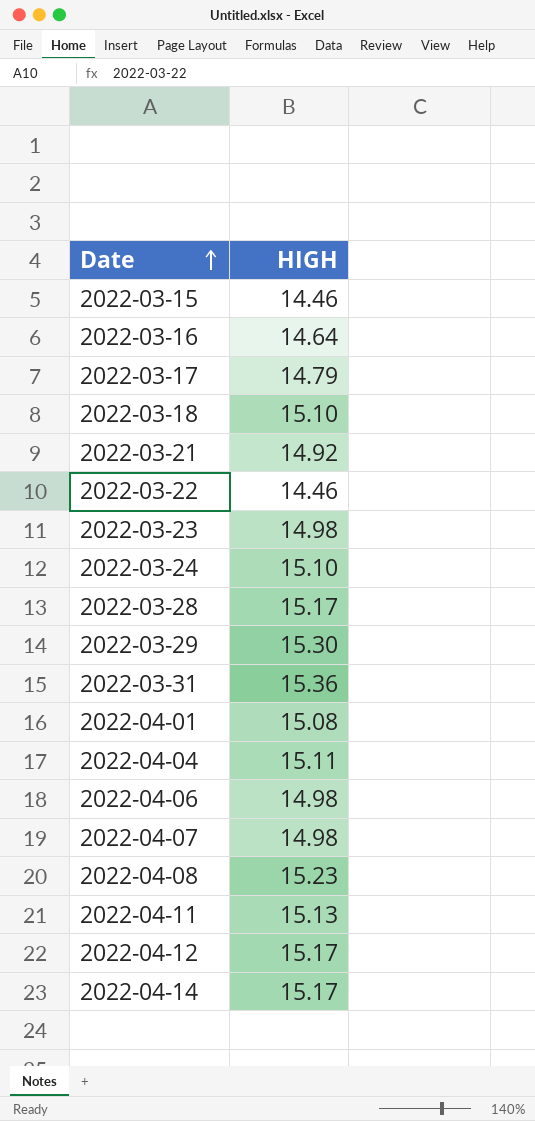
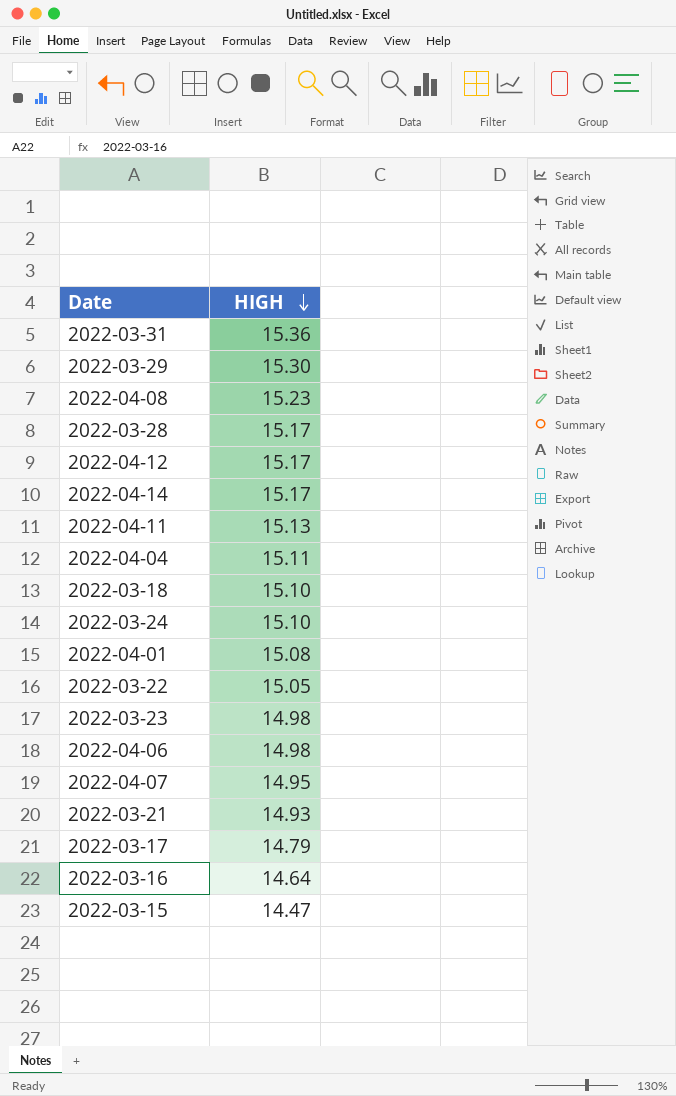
row order: Date ascending -> HIGH descending
2022-03-22 | HIGH: 14.46 -> 15.05
2022-04-07 | HIGH: 14.98 -> 14.95
2022-03-21 | HIGH: 14.92 -> 14.93
2022-03-15 | HIGH: 14.46 -> 14.47

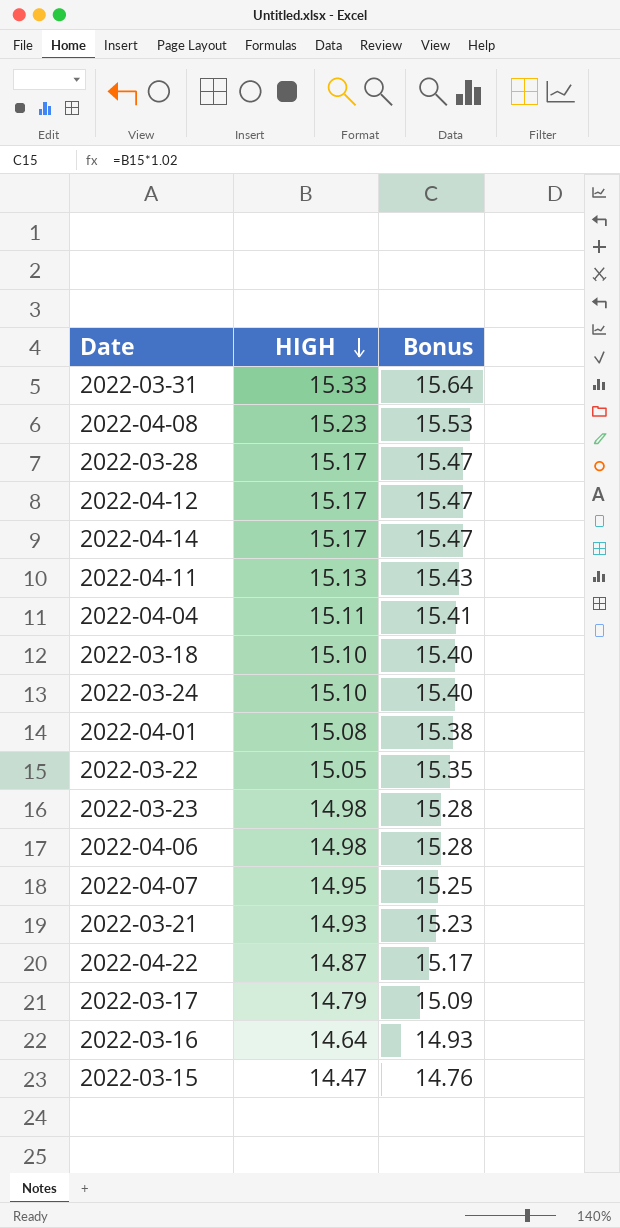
column Bonus | formula: none -> [HIGH] * 1.02
row 2022-03-29: 15.30 -> none
2022-03-31 | HIGH: 15.36 -> 15.33
row 2022-04-22: none -> 14.87 | 15.17

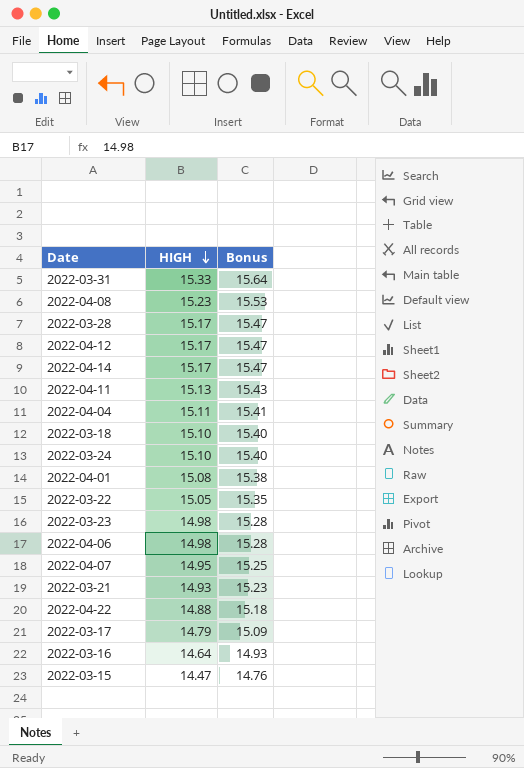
2022-04-22 | HIGH: 14.87 -> 14.88
2022-04-22 | Bonus: 15.17 -> 15.18

